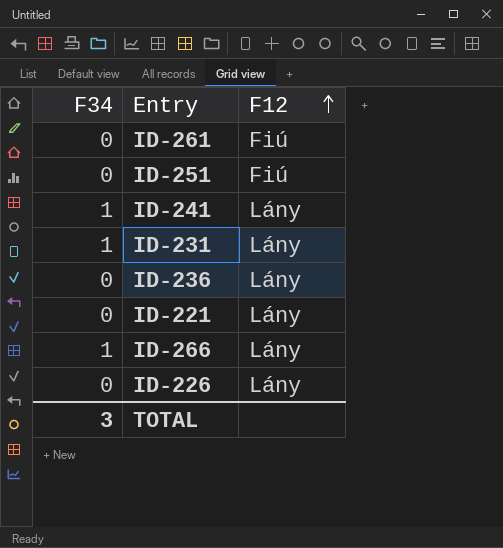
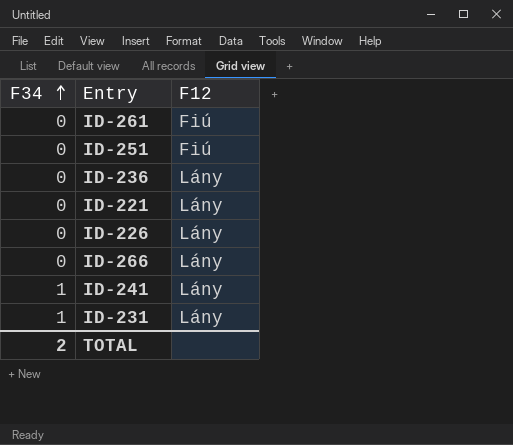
row order: F12 ascending -> F34 ascending
ID-266 | F34: 1 -> 0
TOTAL | F34: 3 -> 2

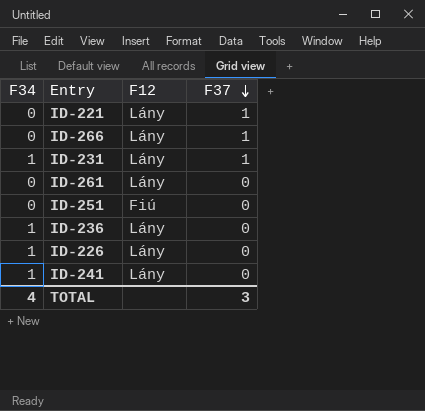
row order: F34 ascending -> F37 descending
column F37 | position: none -> 4
ID-261 | F12: Fiú -> Lány
ID-236 | F34: 0 -> 1
ID-226 | F34: 0 -> 1
TOTAL | F34: 2 -> 4

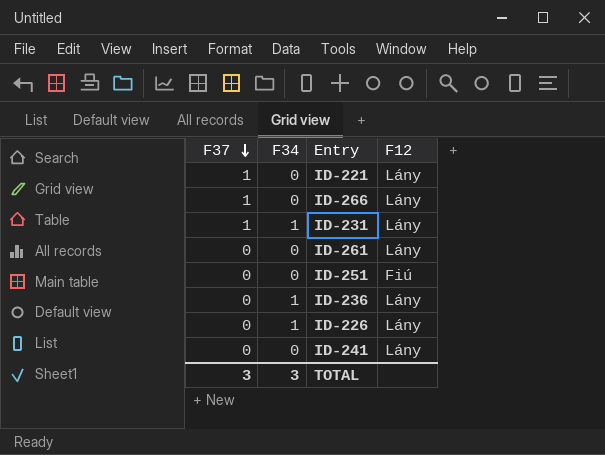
column F37 | position: 4 -> 1
ID-241 | F34: 1 -> 0
TOTAL | F34: 4 -> 3

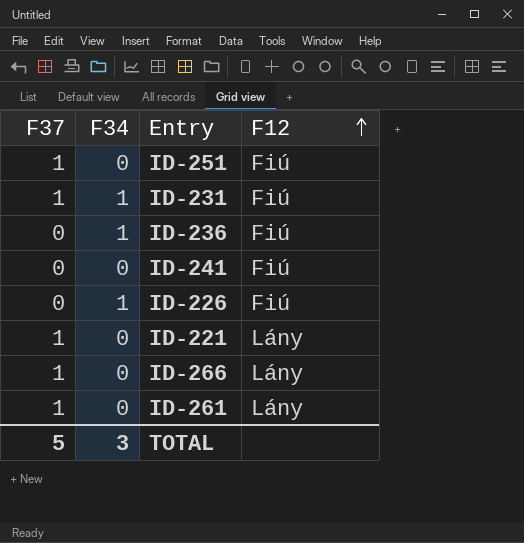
row order: F37 descending -> F12 ascending
ID-251 | F37: 0 -> 1
ID-231 | F12: Lány -> Fiú
ID-236 | F12: Lány -> Fiú
ID-241 | F12: Lány -> Fiú
ID-226 | F12: Lány -> Fiú
ID-261 | F37: 0 -> 1
TOTAL | F37: 3 -> 5

